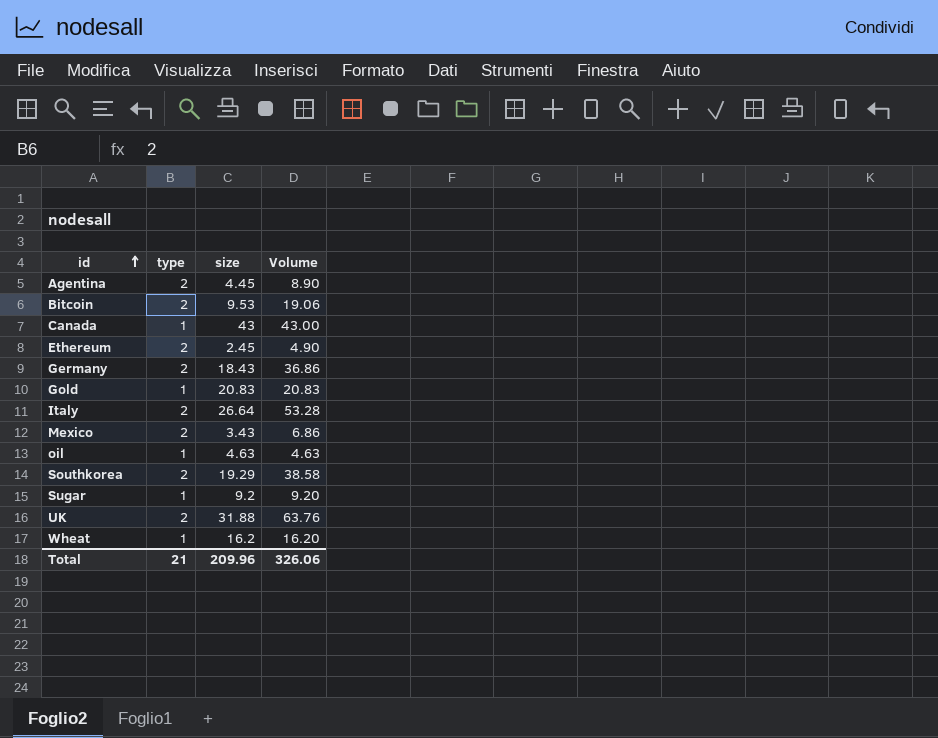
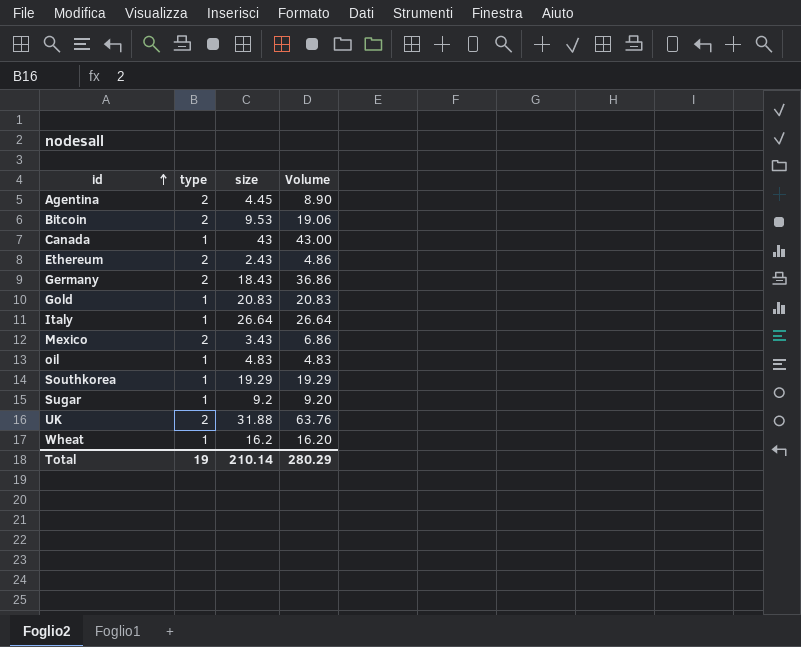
Ethereum | size: 2.45 -> 2.43
Ethereum | Volume: 4.90 -> 4.86
Italy | type: 2 -> 1
Italy | Volume: 53.28 -> 26.64
oil | size: 4.63 -> 4.83
oil | Volume: 4.63 -> 4.83
Southkorea | type: 2 -> 1
Southkorea | Volume: 38.58 -> 19.29
Total | type: 21 -> 19
Total | size: 209.96 -> 210.14
Total | Volume: 326.06 -> 280.29

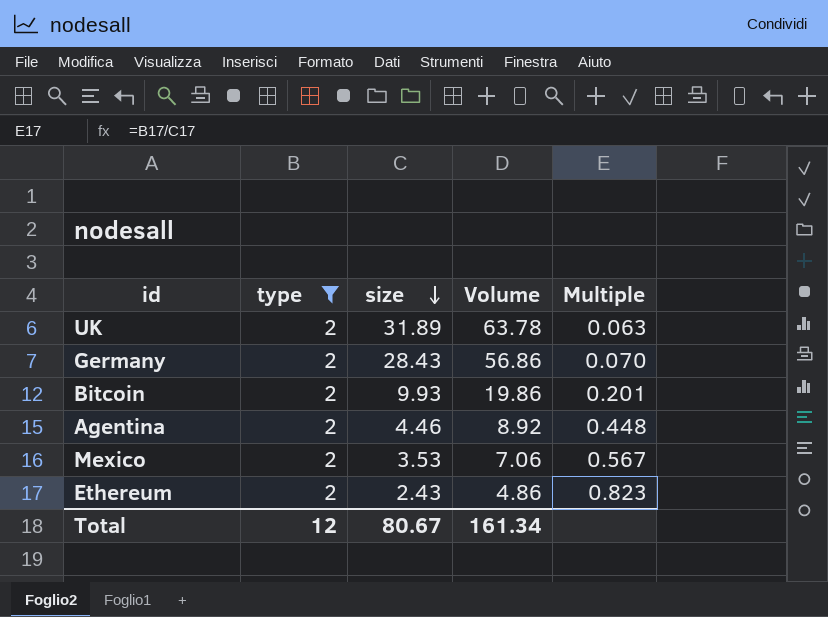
filter: none -> type = 2
row order: id ascending -> size descending
column Multiple | formula: none -> [type] / [size]
UK | size: 31.88 -> 31.89
UK | Volume: 63.76 -> 63.78
Germany | size: 18.43 -> 28.43
Germany | Volume: 36.86 -> 56.86
Bitcoin | size: 9.53 -> 9.93
Bitcoin | Volume: 19.06 -> 19.86
Agentina | size: 4.45 -> 4.46
Agentina | Volume: 8.90 -> 8.92
Mexico | size: 3.43 -> 3.53
Mexico | Volume: 6.86 -> 7.06
Total | type: 19 -> 12
Total | size: 210.14 -> 80.67
Total | Volume: 280.29 -> 161.34

